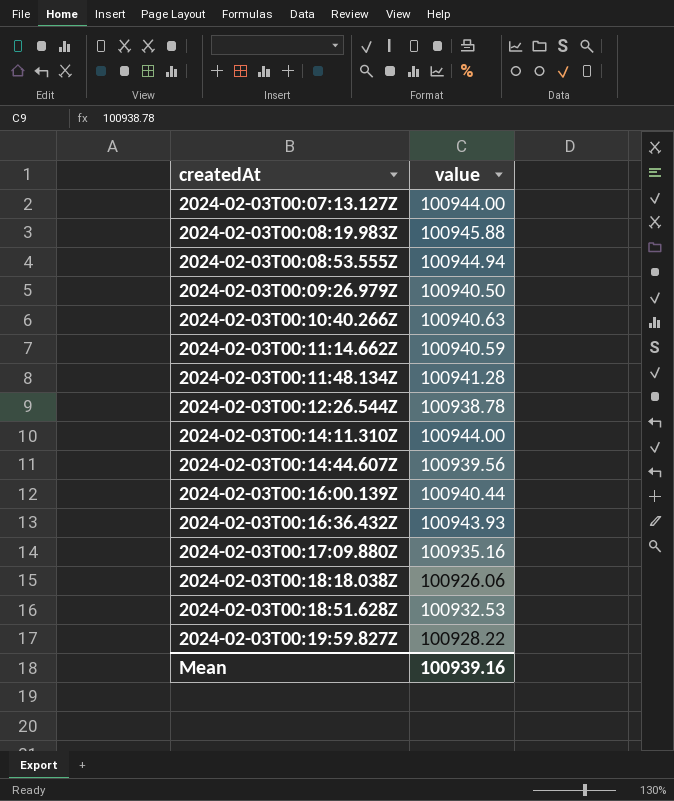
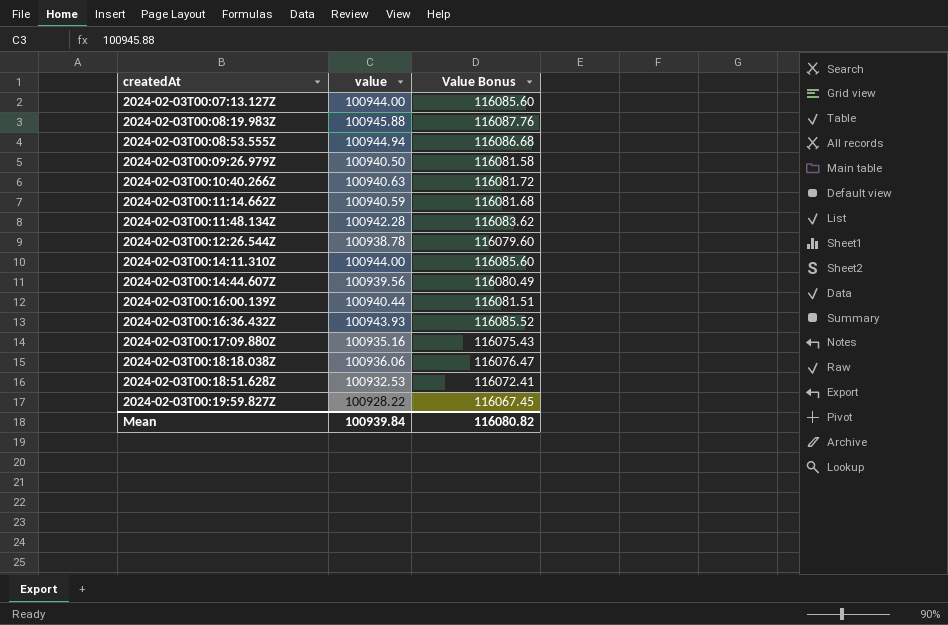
column Value Bonus | formula: none -> [value] * 1.15
2024-02-03T00:11:48.134Z | value: 100941.28 -> 100942.28
2024-02-03T00:18:18.038Z | value: 100926.06 -> 100936.06
Mean | value: 100939.16 -> 100939.84

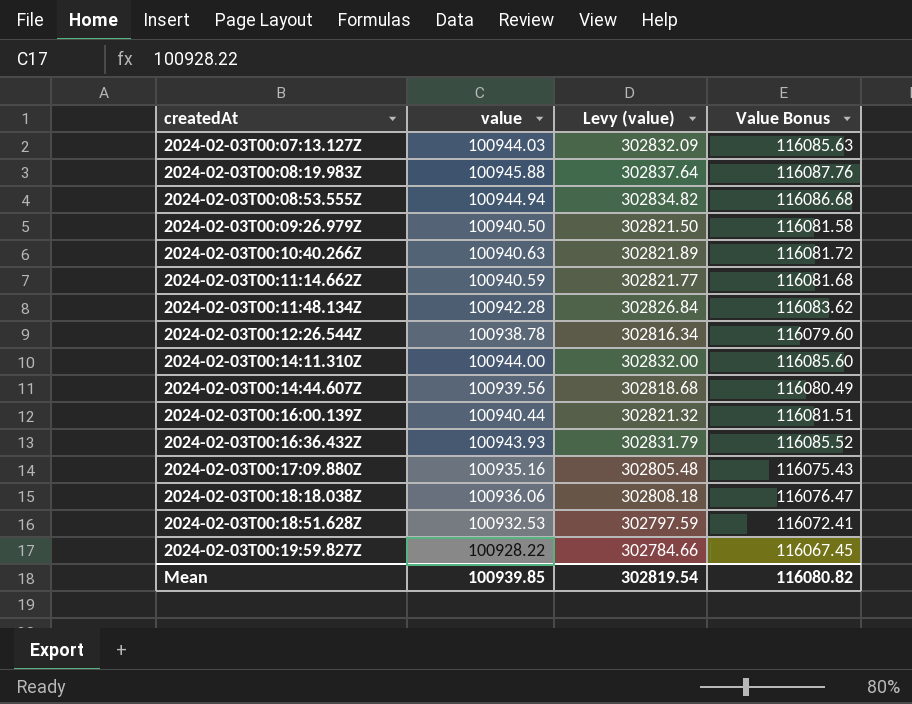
column Levy (value) | formula: none -> [value] * 3
2024-02-03T00:07:13.127Z | value: 100944.00 -> 100944.03
2024-02-03T00:07:13.127Z | Value Bonus: 116085.60 -> 116085.63
Mean | value: 100939.84 -> 100939.85

